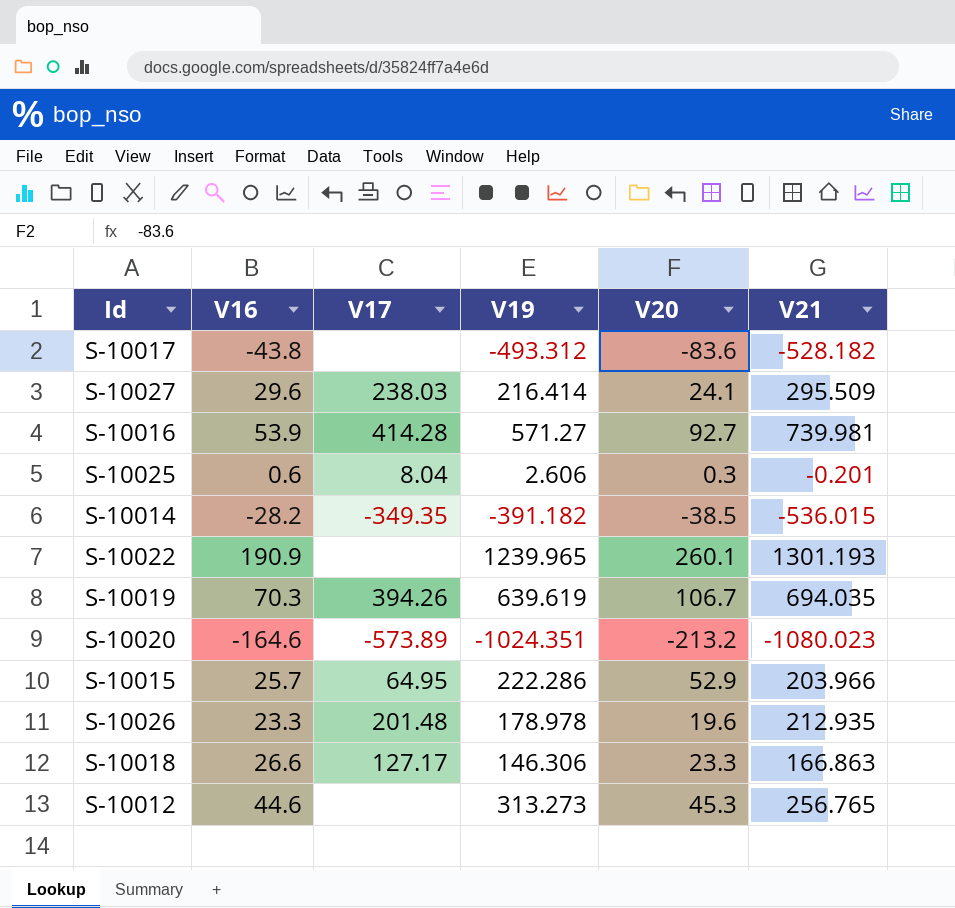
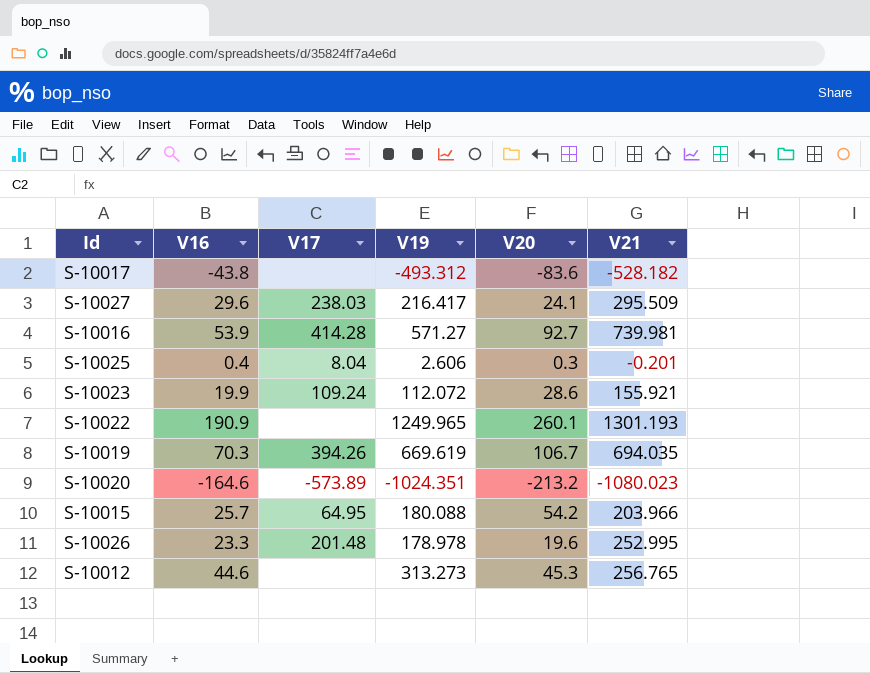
row S-10014: -28.2 | -349.35 | -391.182 | -38.5 | -536.015 -> none
row S-10018: 26.6 | 127.17 | 146.306 | 23.3 | 166.863 -> none
S-10027 | V19: 216.414 -> 216.417
S-10025 | V16: 0.6 -> 0.4
row S-10023: none -> 19.9 | 109.24 | 112.072 | 28.6 | 155.921
S-10022 | V19: 1239.965 -> 1249.965
S-10019 | V19: 639.619 -> 669.619
S-10015 | V19: 222.286 -> 180.088
S-10015 | V20: 52.9 -> 54.2
S-10026 | V21: 212.935 -> 252.995

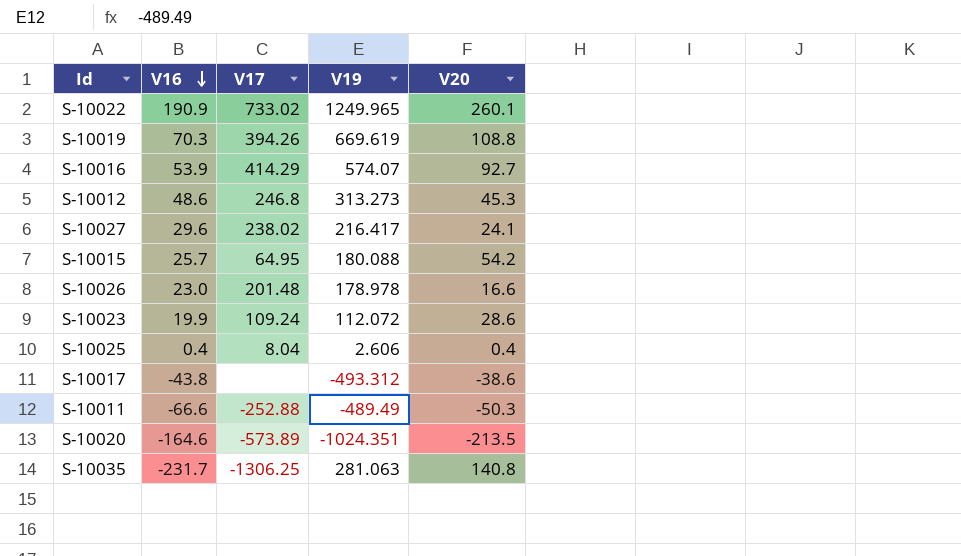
row order: none -> V16 descending
column V21 | position: 6 -> none
S-10022 | V17: none -> 733.02
S-10019 | V20: 106.7 -> 108.8
S-10016 | V17: 414.28 -> 414.29
S-10016 | V19: 571.27 -> 574.07
S-10012 | V16: 44.6 -> 48.6
S-10012 | V17: none -> 246.8
S-10027 | V17: 238.03 -> 238.02
S-10026 | V16: 23.3 -> 23.0
S-10026 | V20: 19.6 -> 16.6
S-10025 | V20: 0.3 -> 0.4
S-10017 | V20: -83.6 -> -38.6
row S-10011: none -> -66.6 | -252.88 | -489.49 | -50.3
S-10020 | V20: -213.2 -> -213.5
row S-10035: none -> -231.7 | -1306.25 | 281.063 | 140.8

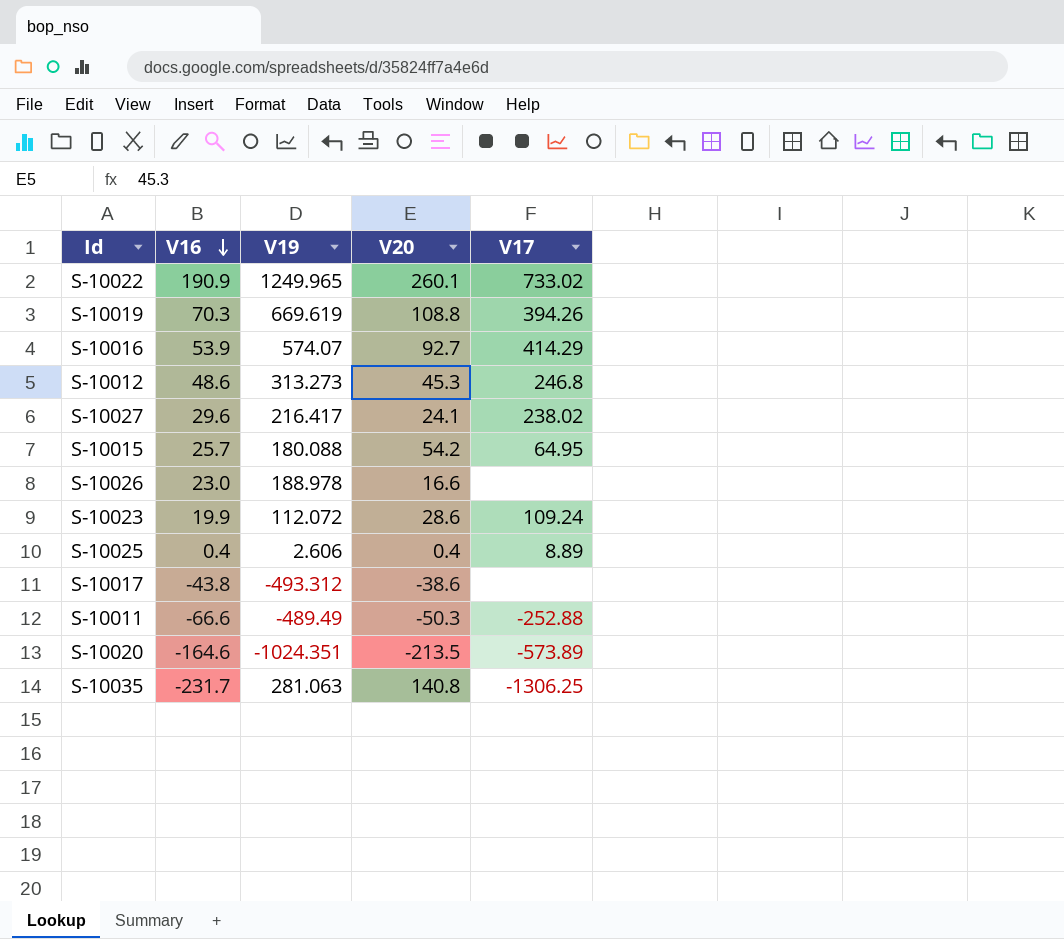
column V17 | position: 3 -> 5
S-10026 | V19: 178.978 -> 188.978
S-10026 | V17: 201.48 -> none
S-10025 | V17: 8.04 -> 8.89

